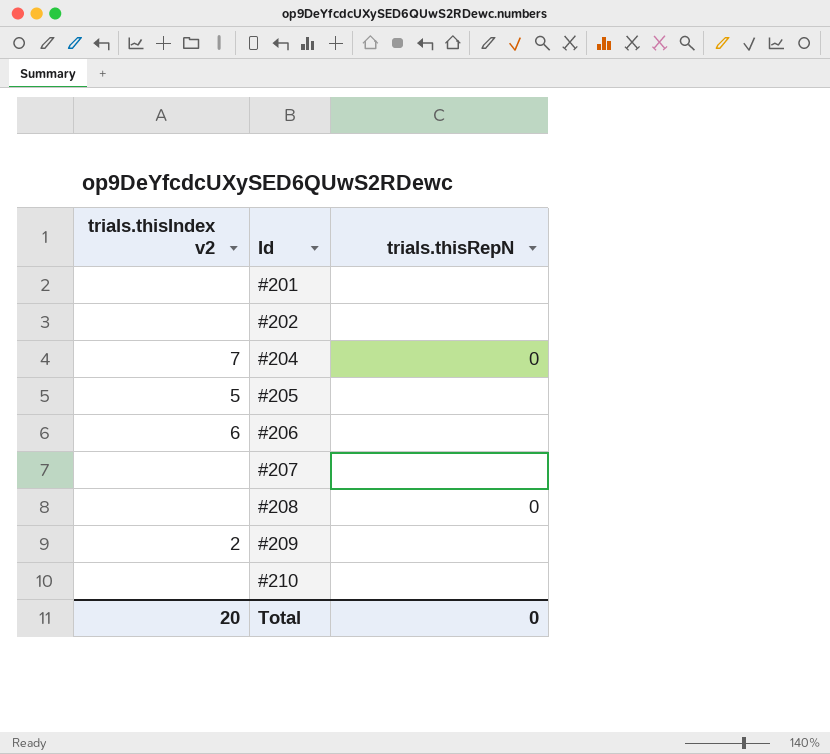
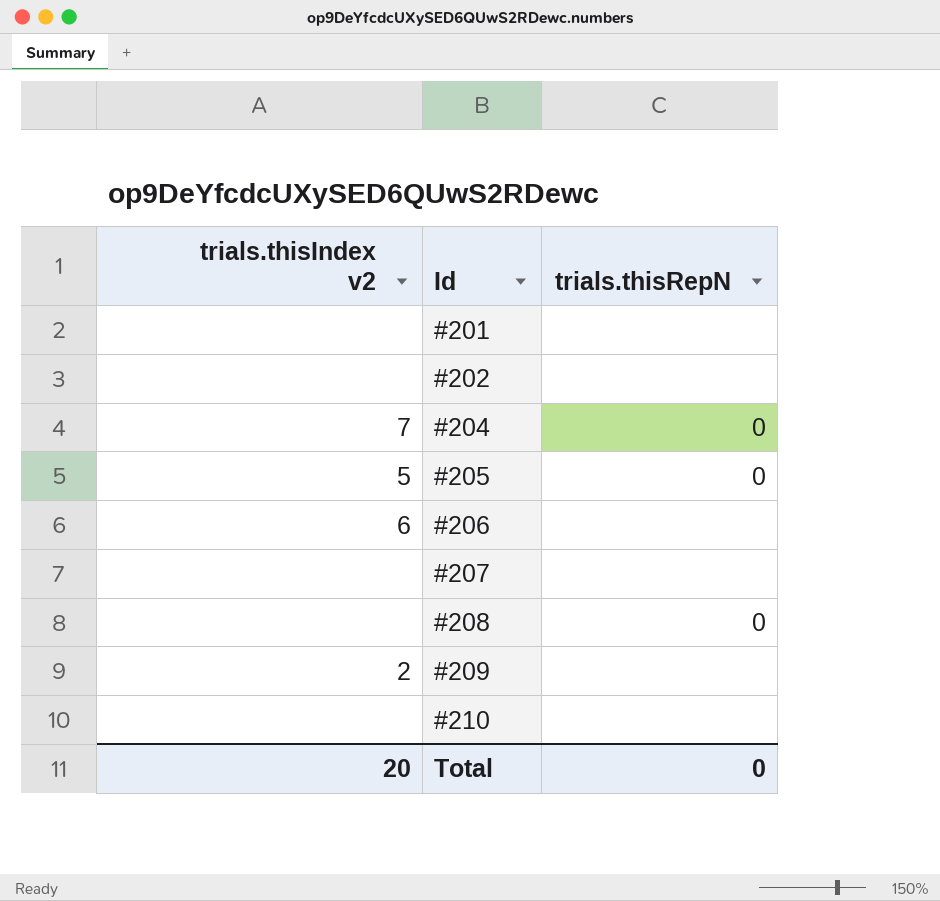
#205 | trials.thisRepN: none -> 0

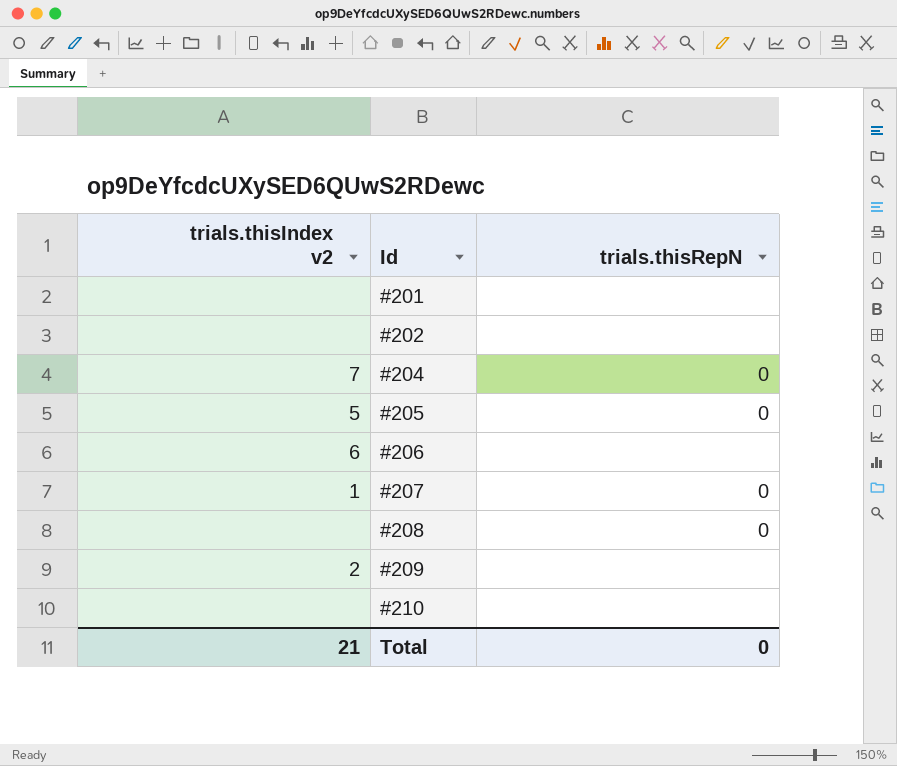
#207 | trials.thisIndex v2: none -> 1
#207 | trials.thisRepN: none -> 0
Total | trials.thisIndex v2: 20 -> 21

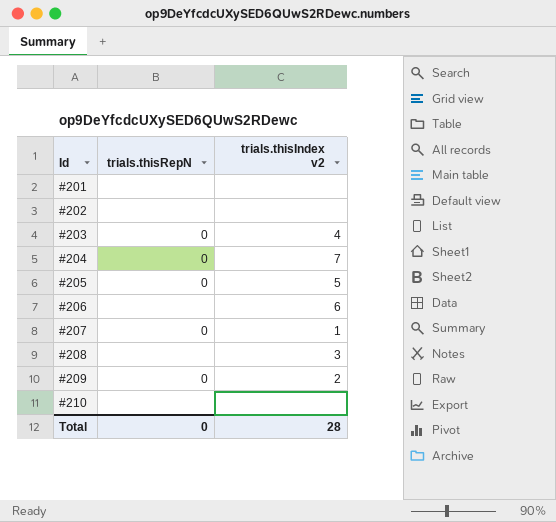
column trials.thisIndex v2 | position: 1 -> 3
row #203: none -> 0 | 4
#208 | trials.thisRepN: 0 -> none
#208 | trials.thisIndex v2: none -> 3
#209 | trials.thisRepN: none -> 0
Total | trials.thisIndex v2: 21 -> 28

